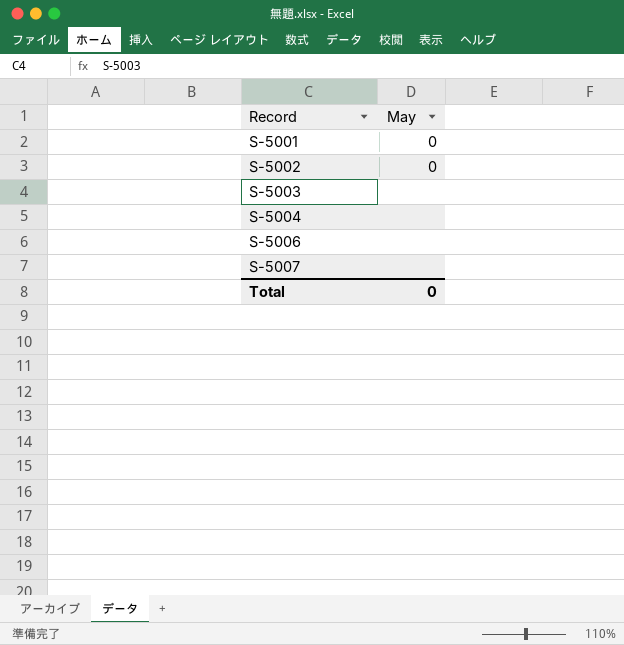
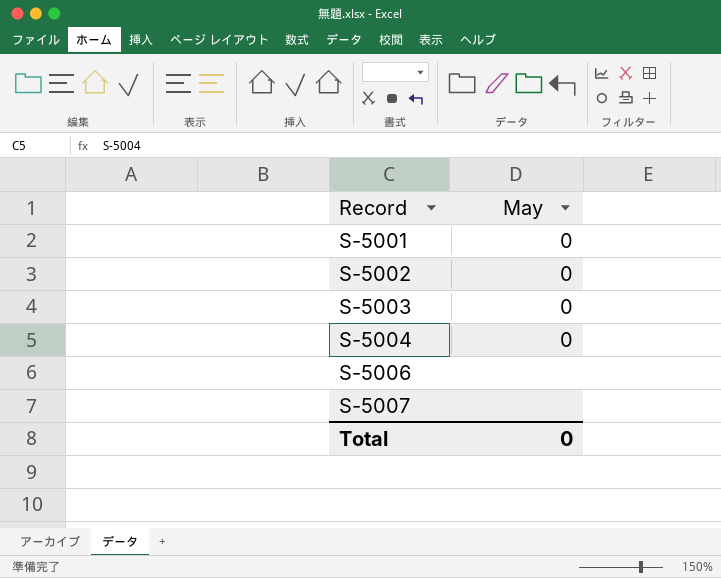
S-5003 | May: none -> 0
S-5004 | May: none -> 0

